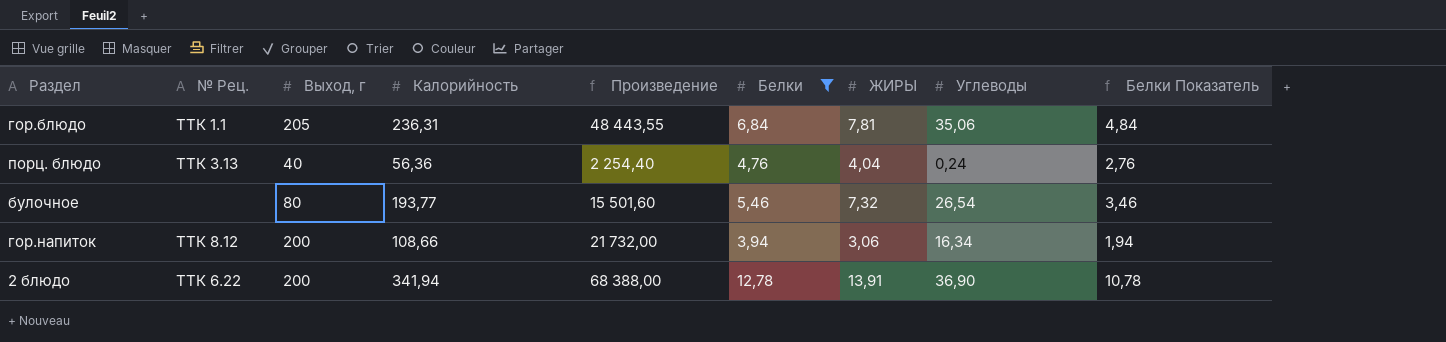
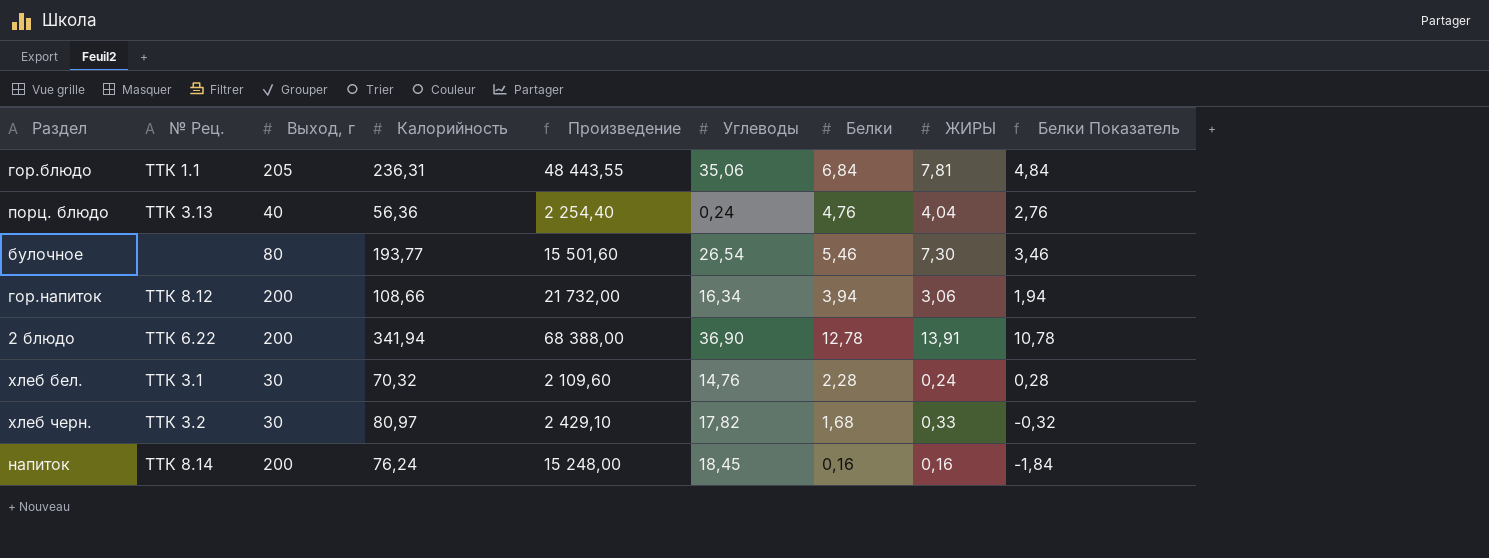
filter: Белки >= 3,94 -> none
column Углеводы | position: 8 -> 6
булочное | ЖИРЫ: 7,32 -> 7,30

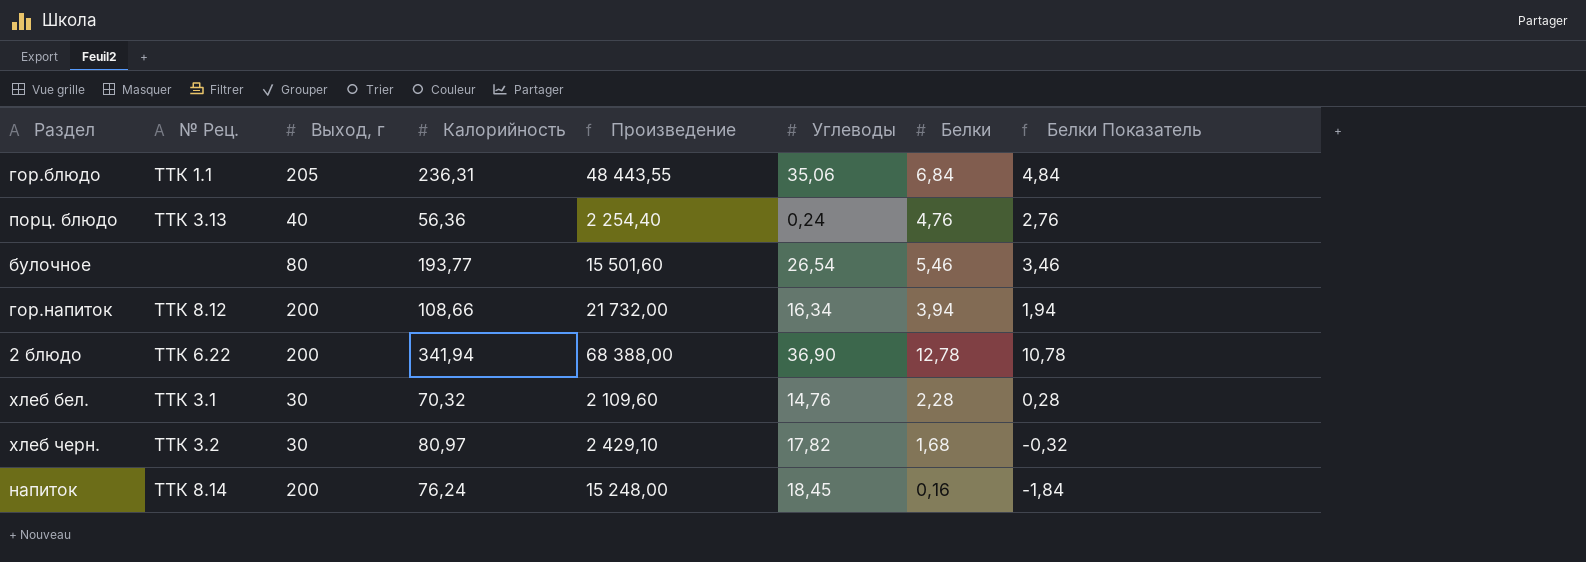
column ЖИРЫ | position: 8 -> none

